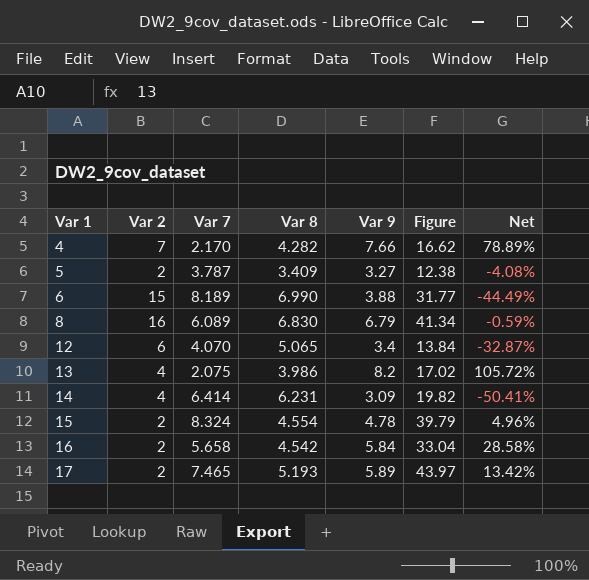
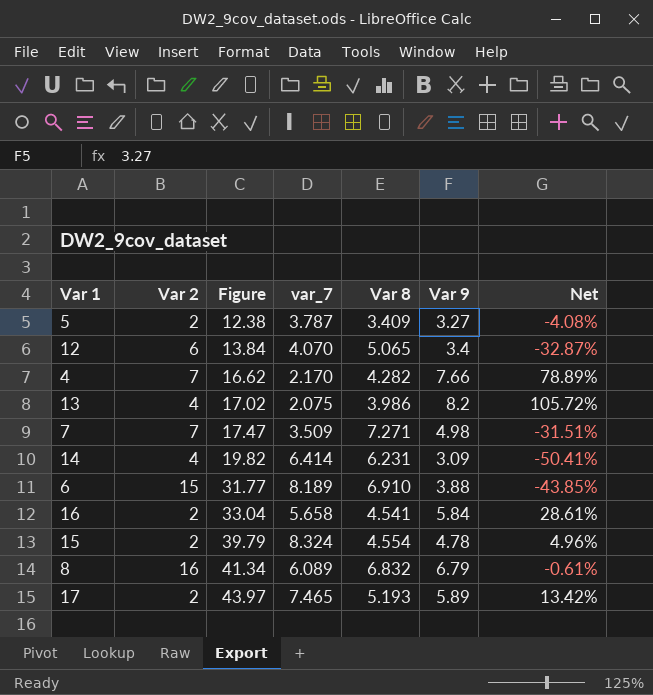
row order: Var 1 ascending -> Figure ascending
column Figure | position: 6 -> 3
column name: Var 7 -> var_7
row 7: none -> 7 | 17.47 | 3.509 | 7.271 | 4.98 | -31.51%
6 | Var 8: 6.990 -> 6.910
6 | Net: -44.49% -> -43.85%
16 | Var 8: 4.542 -> 4.541
16 | Net: 28.58% -> 28.61%
8 | Var 8: 6.830 -> 6.832
8 | Net: -0.59% -> -0.61%

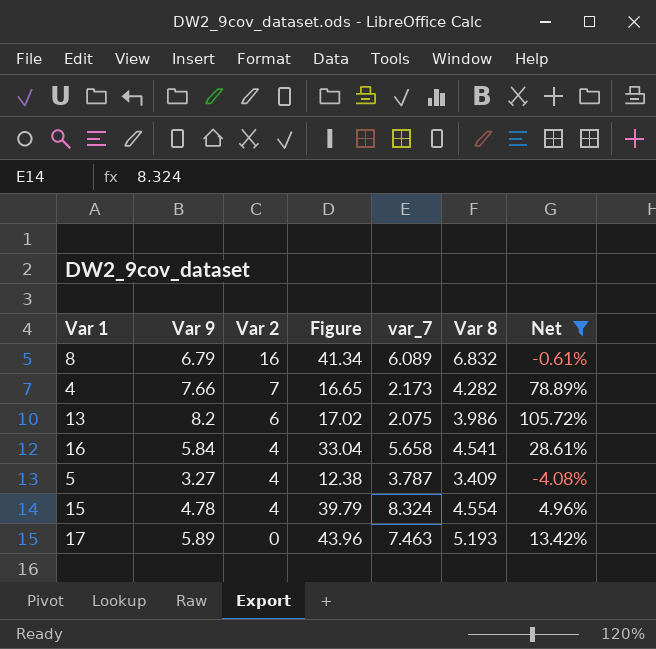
filter: none -> Net >= -4.08%
row order: Figure ascending -> Var 2 descending
column Var 9 | position: 6 -> 2
4 | Figure: 16.62 -> 16.65
4 | var_7: 2.170 -> 2.173
13 | Var 2: 4 -> 6
16 | Var 2: 2 -> 4
5 | Var 2: 2 -> 4
15 | Var 2: 2 -> 4
17 | Var 2: 2 -> 0
17 | Figure: 43.97 -> 43.96
17 | var_7: 7.465 -> 7.463

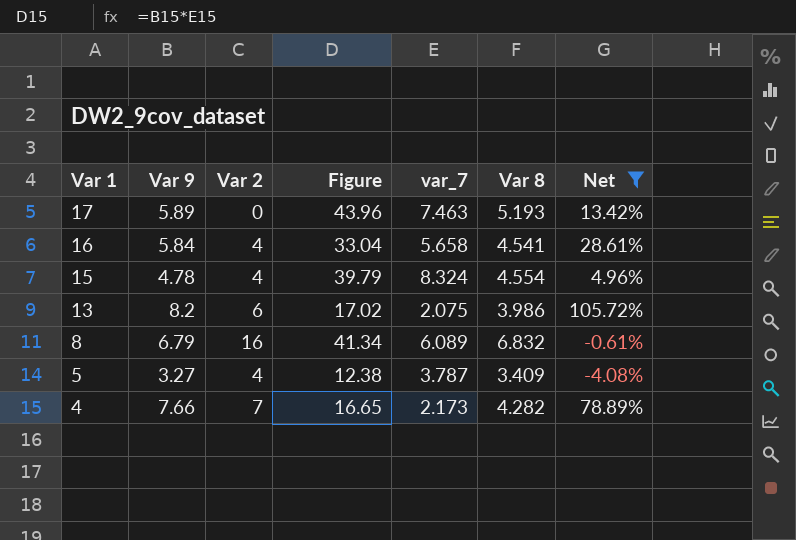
row order: Var 2 descending -> Var 1 descending

